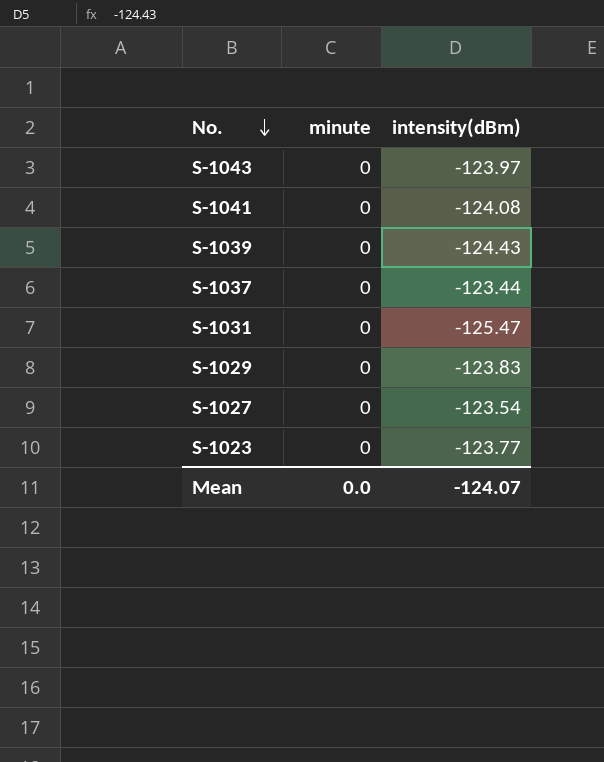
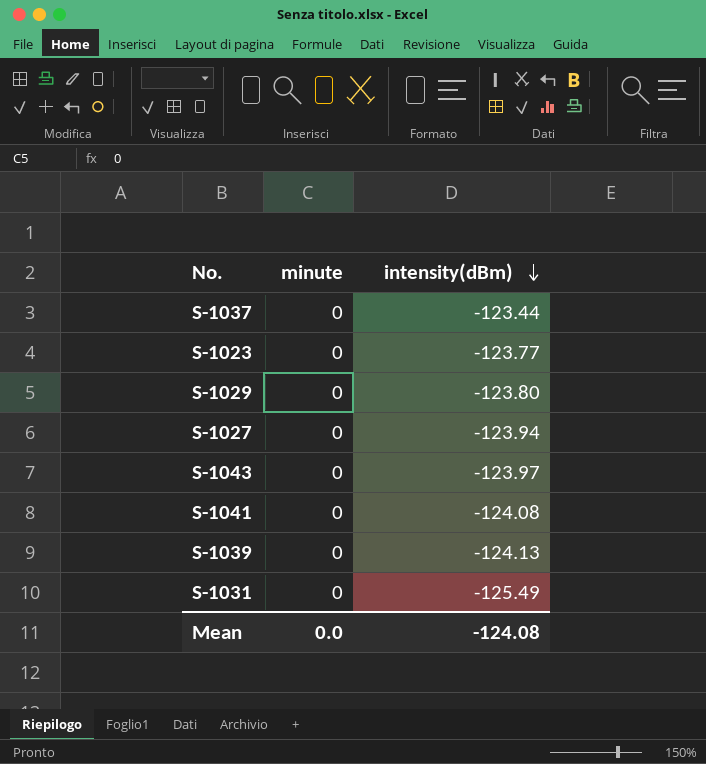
row order: No. descending -> intensity(dBm) descending
S-1029 | intensity(dBm): -123.83 -> -123.80
S-1027 | intensity(dBm): -123.54 -> -123.94
S-1039 | intensity(dBm): -124.43 -> -124.13
S-1031 | intensity(dBm): -125.47 -> -125.49
Mean | intensity(dBm): -124.07 -> -124.08

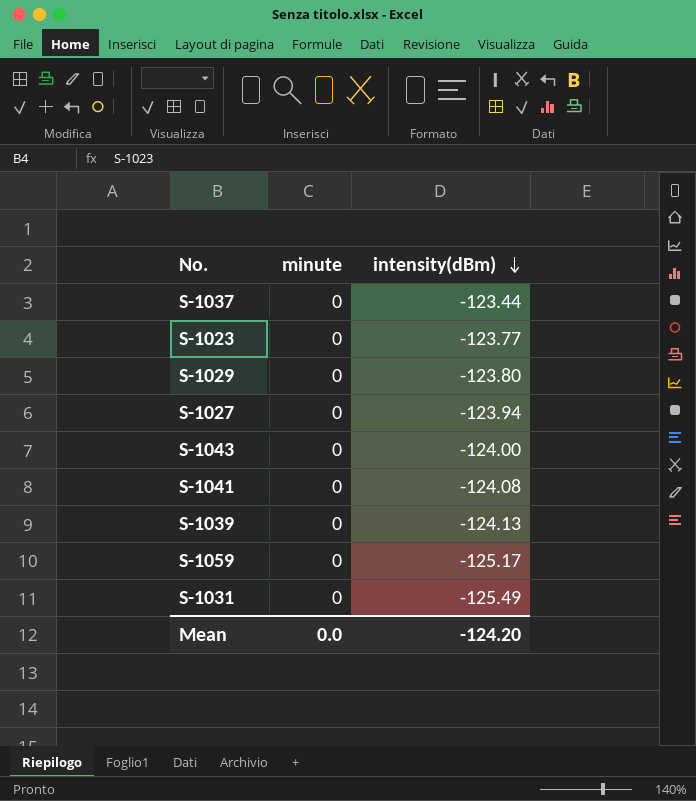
S-1043 | intensity(dBm): -123.97 -> -124.00
row S-1059: none -> 0 | -125.17
Mean | intensity(dBm): -124.08 -> -124.20

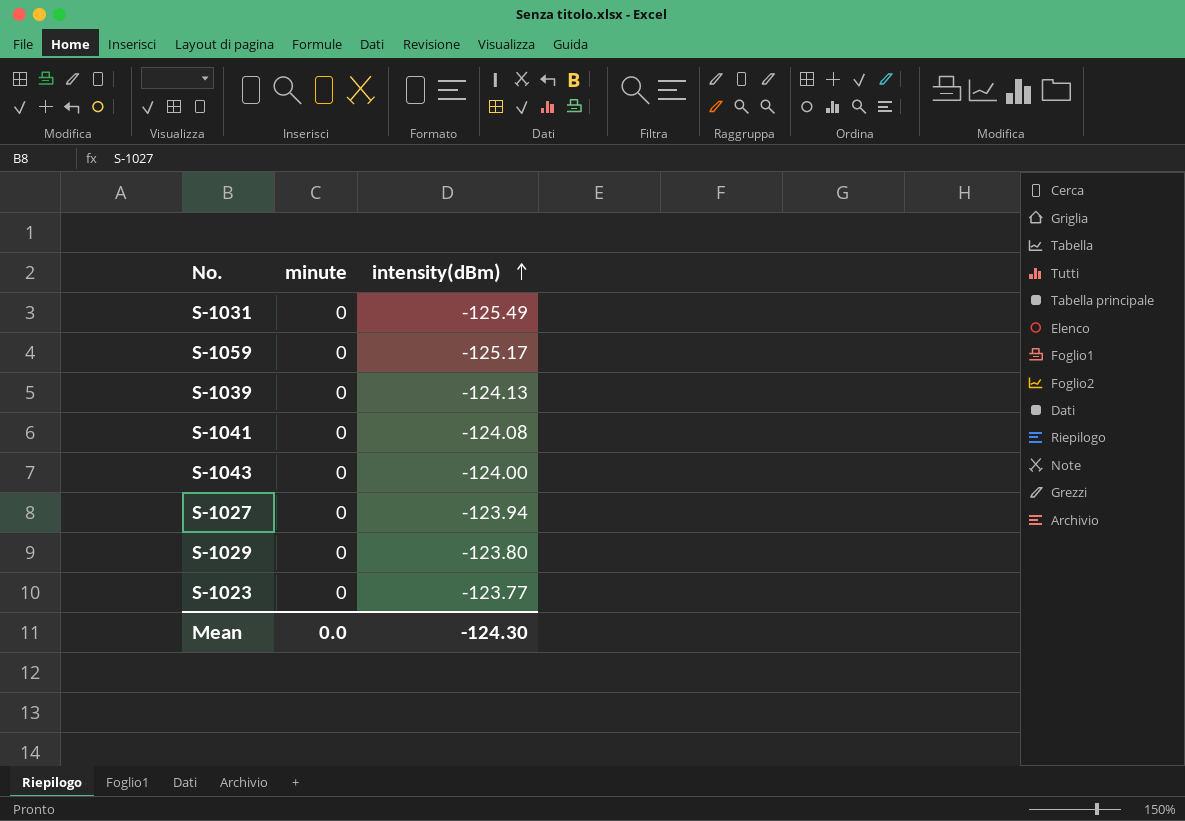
row order: intensity(dBm) descending -> intensity(dBm) ascending
row S-1037: 0 | -123.44 -> none
Mean | intensity(dBm): -124.20 -> -124.30

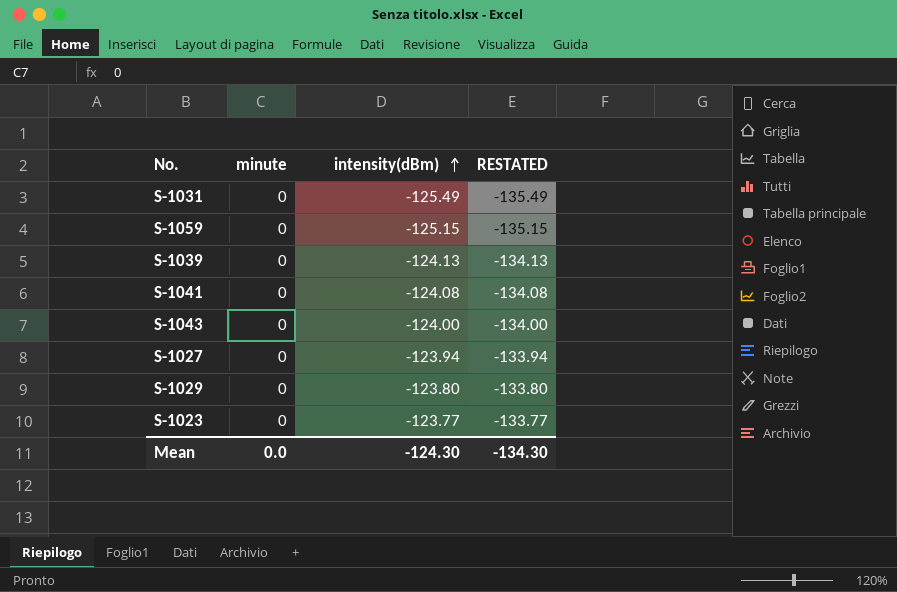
column RESTATED | formula: none -> [intensity(dBm)] - 10
S-1059 | intensity(dBm): -125.17 -> -125.15

